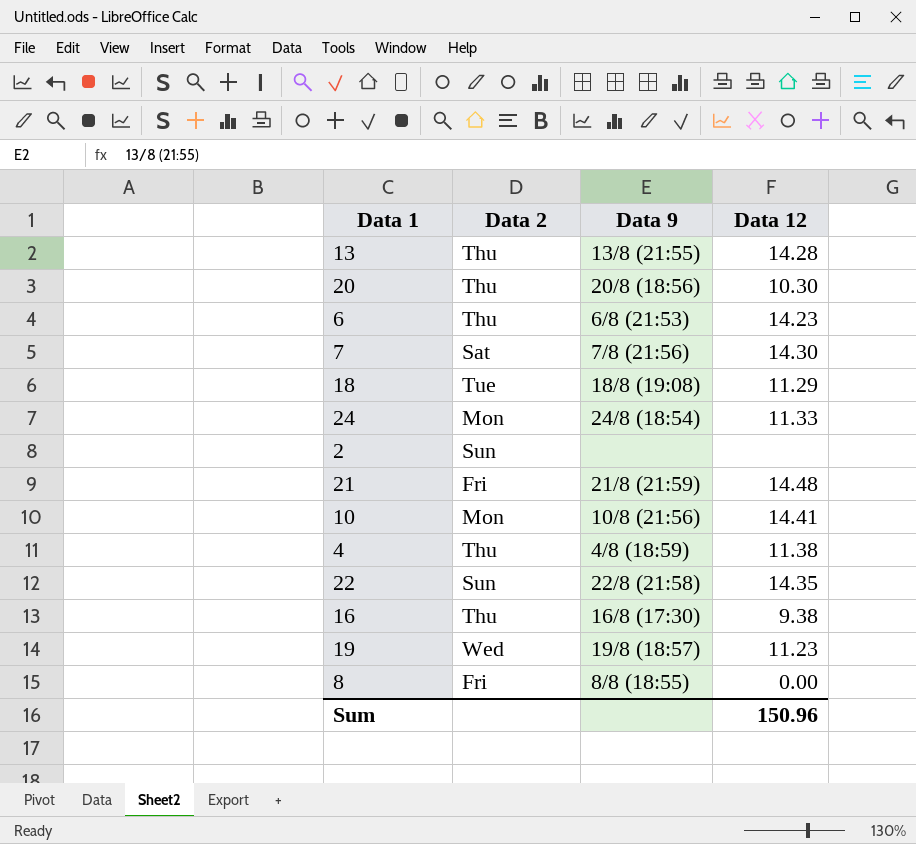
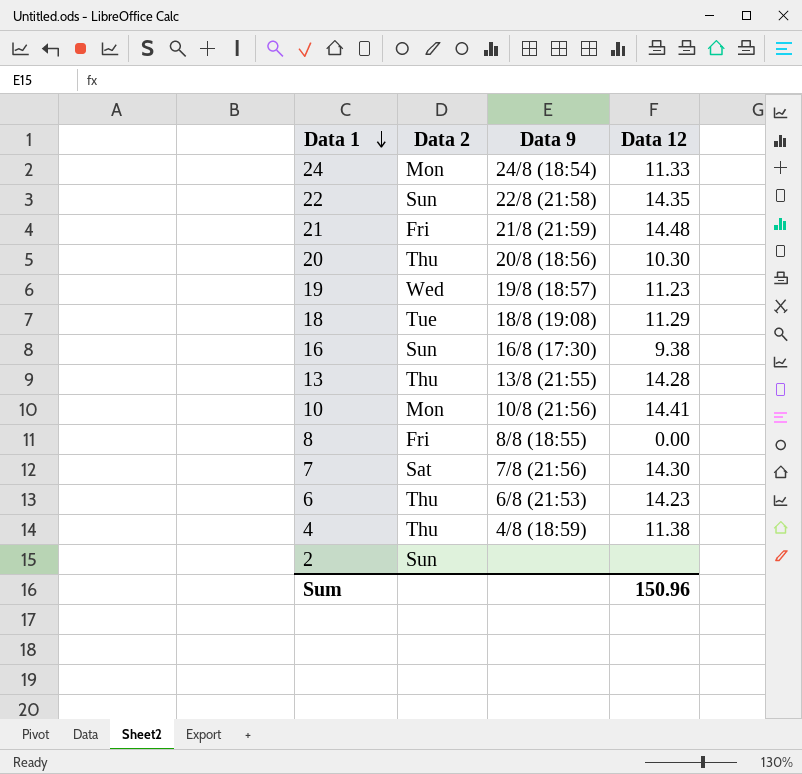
row order: none -> Data 1 descending
16 | Data 2: Thu -> Sun

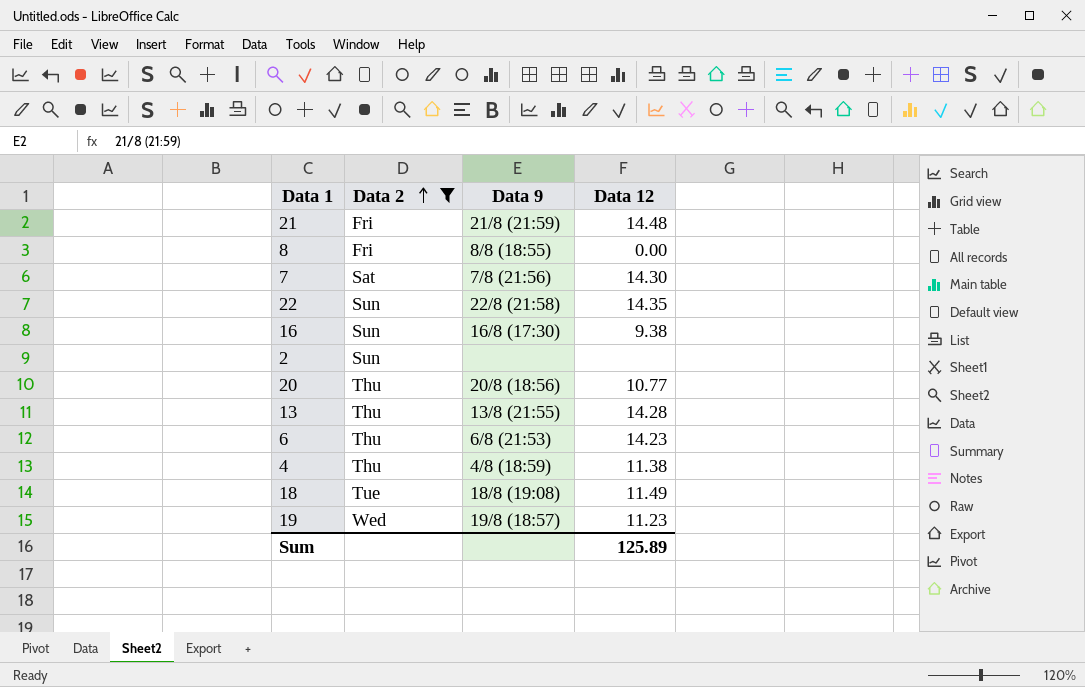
filter: none -> Data 2 != Mon
row order: Data 1 descending -> Data 2 ascending
20 | Data 12: 10.30 -> 10.77
18 | Data 12: 11.29 -> 11.49
Sum | Data 12: 150.96 -> 125.89

